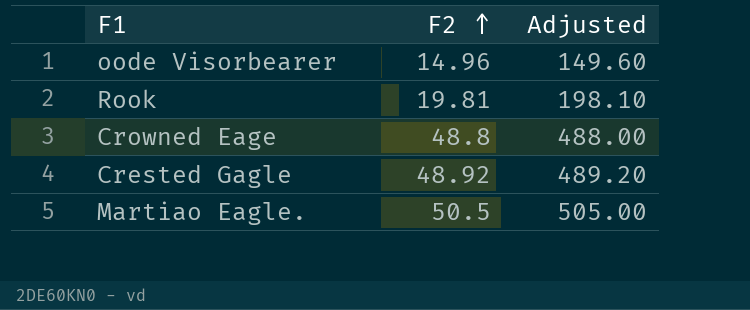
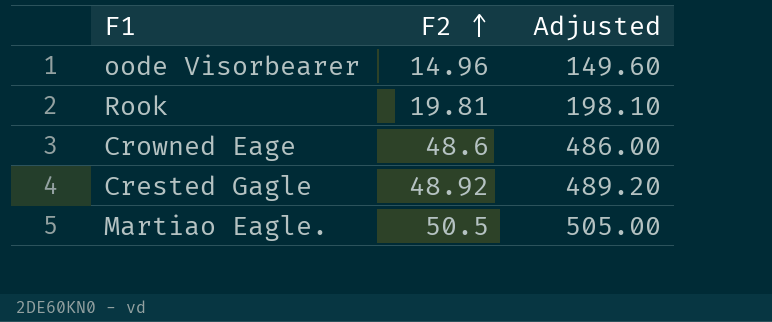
Crowned Eage | F2: 48.8 -> 48.6
Crowned Eage | Adjusted: 488.00 -> 486.00

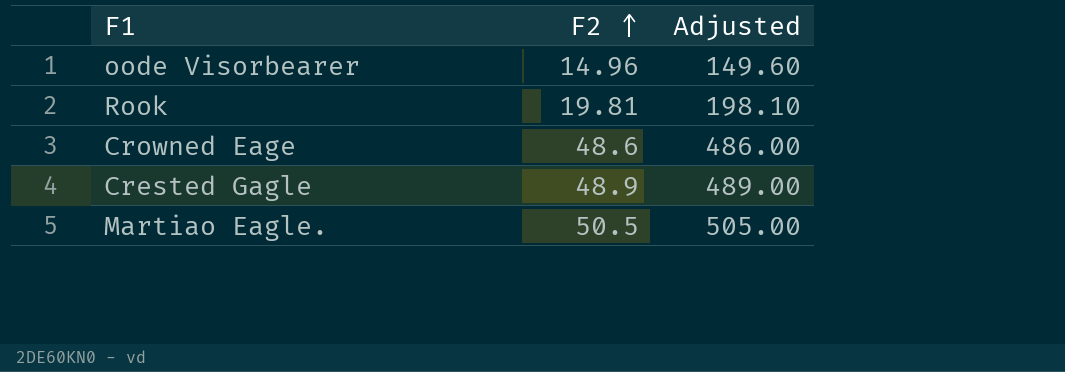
Crested Gagle | F2: 48.92 -> 48.9
Crested Gagle | Adjusted: 489.20 -> 489.00

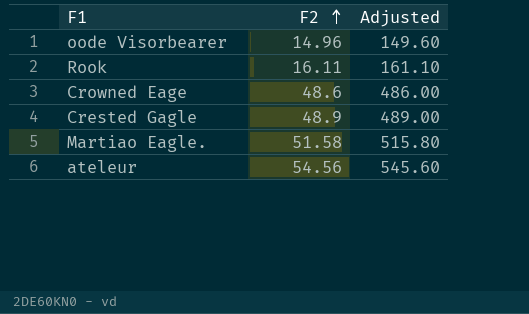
Rook | F2: 19.81 -> 16.11
Rook | Adjusted: 198.10 -> 161.10
Martiao Eagle. | F2: 50.5 -> 51.58
Martiao Eagle. | Adjusted: 505.00 -> 515.80
row ateleur: none -> 54.56 | 545.60

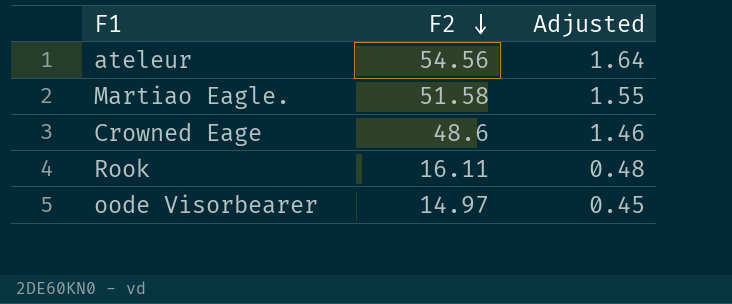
row order: F2 ascending -> F2 descending
column Adjusted | formula: [F2] * 10 -> [F2] * 0.03
row Crested Gagle: 48.9 | 489.00 -> none
oode Visorbearer | F2: 14.96 -> 14.97

